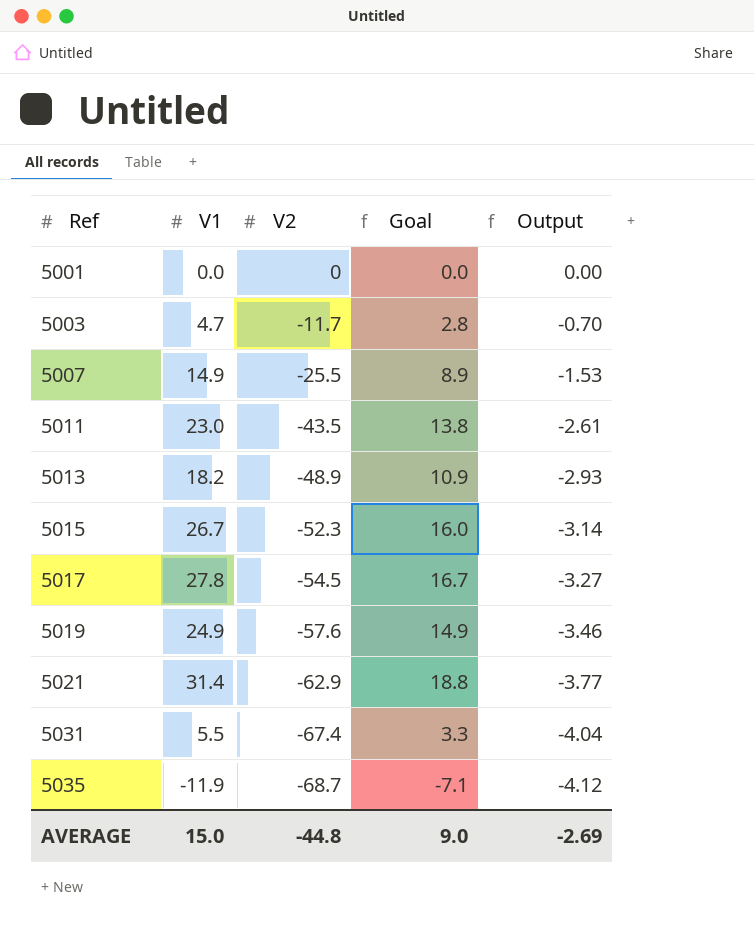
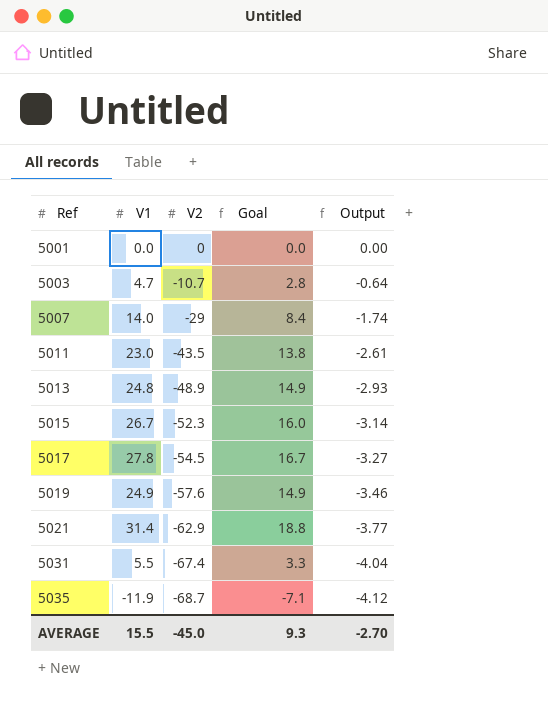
5003 | V2: -11.7 -> -10.7
5003 | Output: -0.70 -> -0.64
5007 | V1: 14.9 -> 14.0
5007 | V2: -25.5 -> -29
5007 | Goal: 8.9 -> 8.4
5007 | Output: -1.53 -> -1.74
5013 | V1: 18.2 -> 24.8
5013 | Goal: 10.9 -> 14.9
AVERAGE | V1: 15.0 -> 15.5
AVERAGE | V2: -44.8 -> -45.0
AVERAGE | Goal: 9.0 -> 9.3
AVERAGE | Output: -2.69 -> -2.70

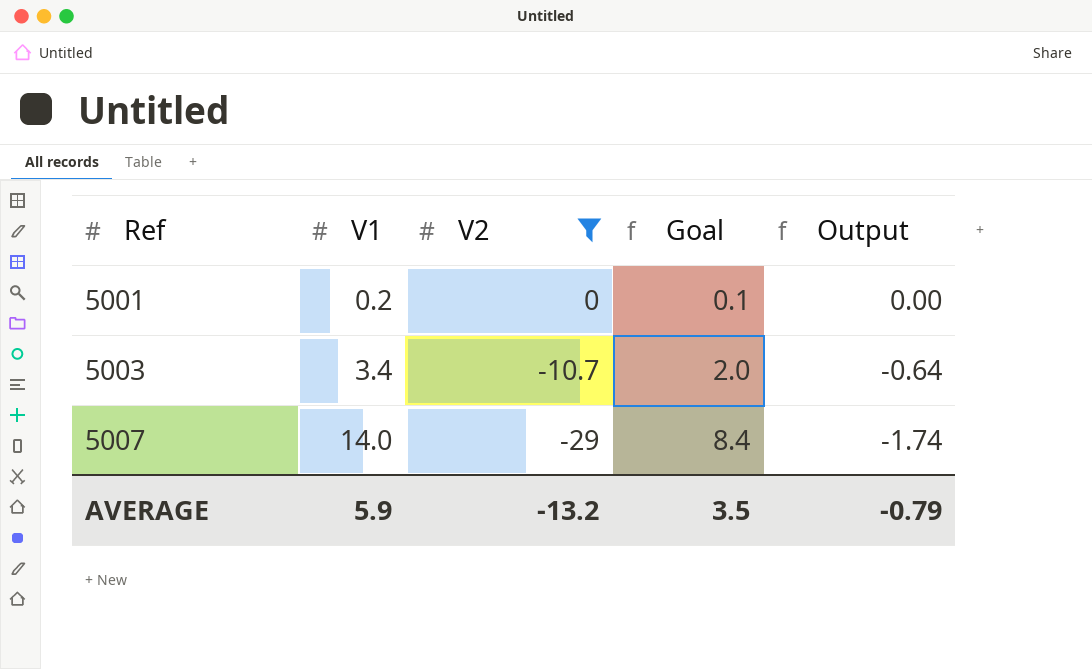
filter: none -> V2 >= -29
5001 | V1: 0.0 -> 0.2
5001 | Goal: 0.0 -> 0.1
5003 | V1: 4.7 -> 3.4
5003 | Goal: 2.8 -> 2.0
AVERAGE | V1: 15.5 -> 5.9
AVERAGE | V2: -45.0 -> -13.2
AVERAGE | Goal: 9.3 -> 3.5
AVERAGE | Output: -2.70 -> -0.79

